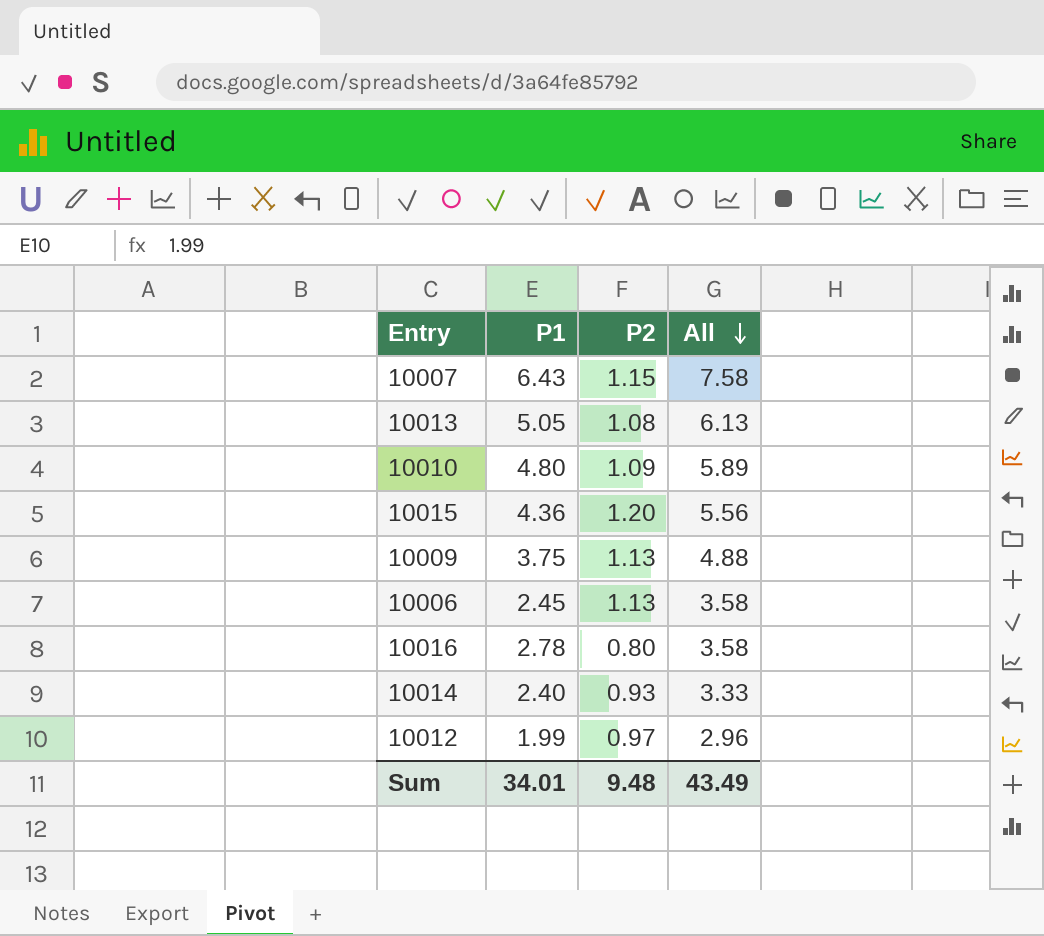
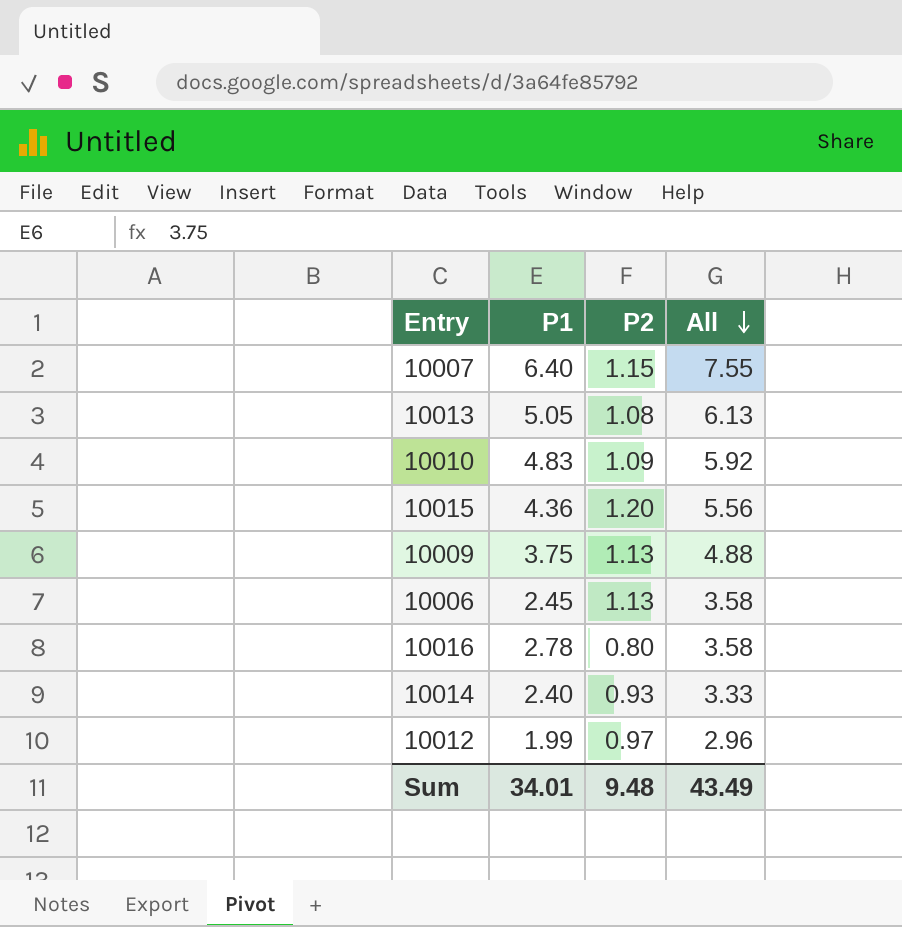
10007 | P1: 6.43 -> 6.40
10007 | All: 7.58 -> 7.55
10010 | P1: 4.80 -> 4.83
10010 | All: 5.89 -> 5.92

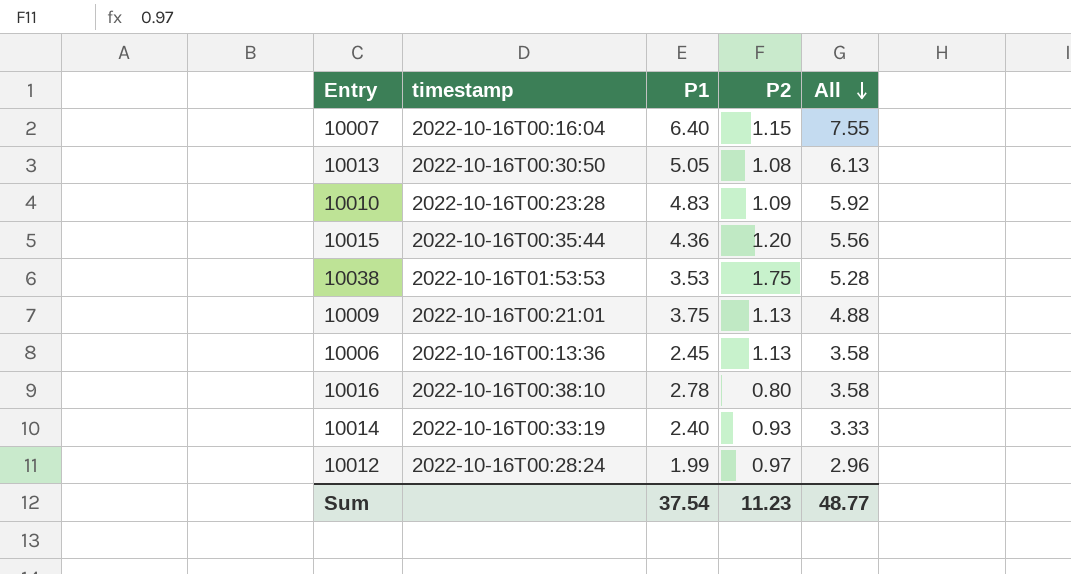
column timestamp | position: none -> 2
row 10038: none -> 2022-10-16T01:53:53 | 3.53 | 1.75 | 5.28
Sum | P1: 34.01 -> 37.54
Sum | P2: 9.48 -> 11.23
Sum | All: 43.49 -> 48.77

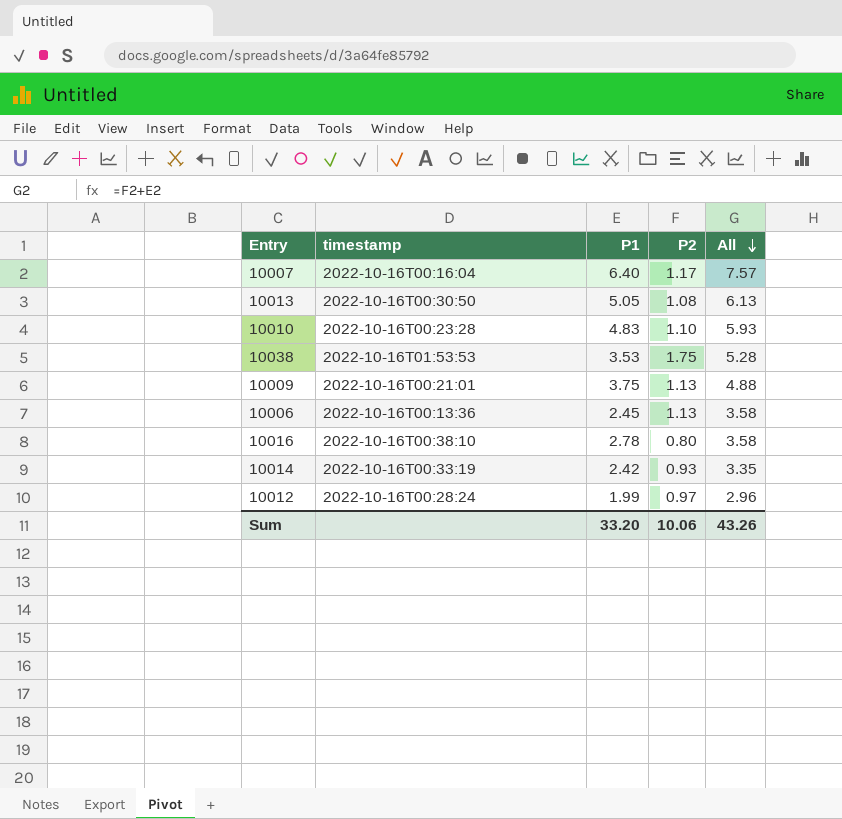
row 10015: 2022-10-16T00:35:44 | 4.36 | 1.20 | 5.56 -> none
10007 | P2: 1.15 -> 1.17
10007 | All: 7.55 -> 7.57
10010 | P2: 1.09 -> 1.10
10010 | All: 5.92 -> 5.93
10014 | P1: 2.40 -> 2.42
10014 | All: 3.33 -> 3.35
Sum | P1: 37.54 -> 33.20
Sum | P2: 11.23 -> 10.06
Sum | All: 48.77 -> 43.26

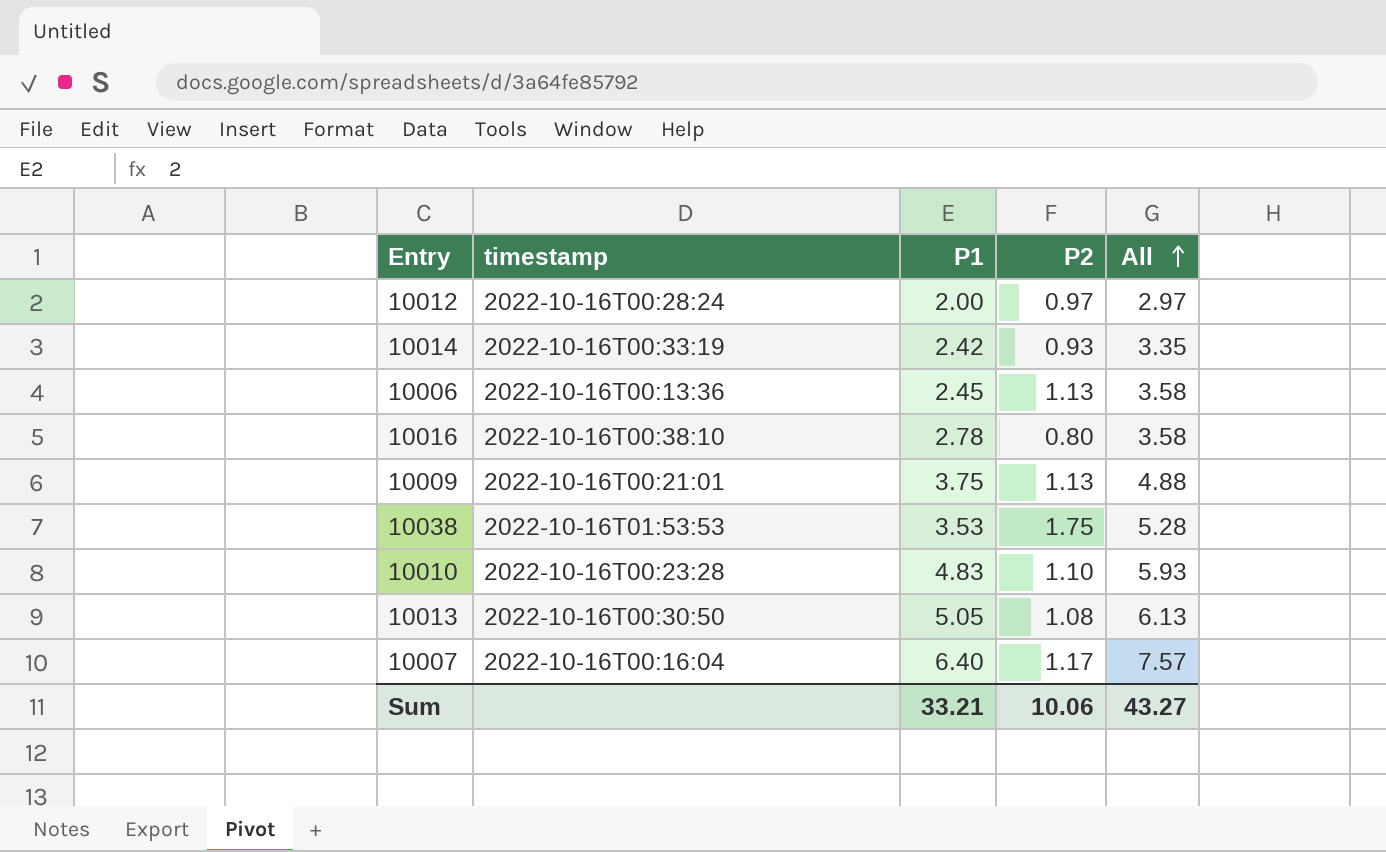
row order: All descending -> All ascending
10012 | P1: 1.99 -> 2.00
10012 | All: 2.96 -> 2.97
Sum | P1: 33.20 -> 33.21
Sum | All: 43.26 -> 43.27

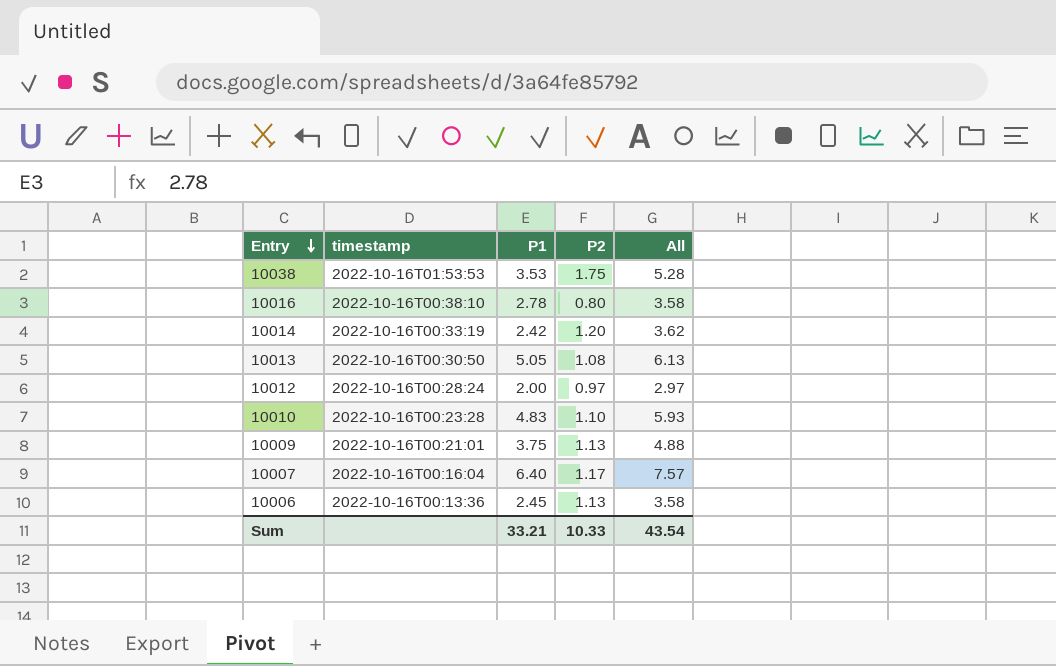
row order: All ascending -> Entry descending
10014 | P2: 0.93 -> 1.20
10014 | All: 3.35 -> 3.62
Sum | P2: 10.06 -> 10.33
Sum | All: 43.27 -> 43.54

